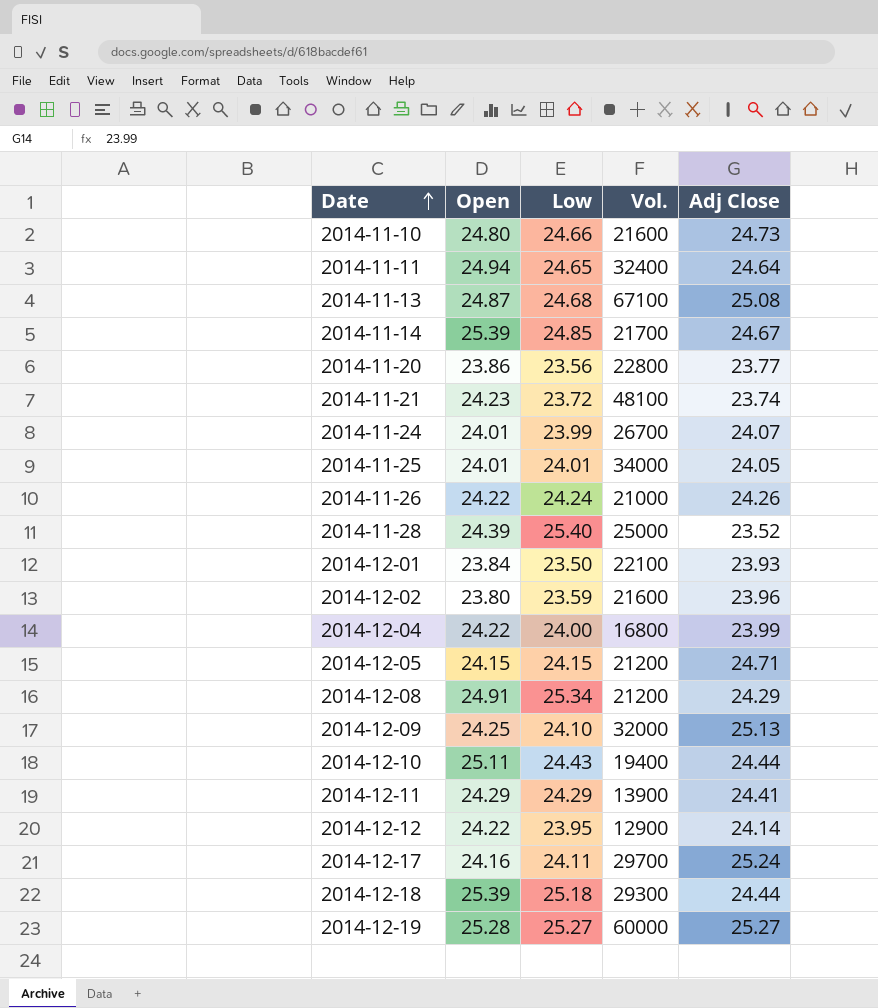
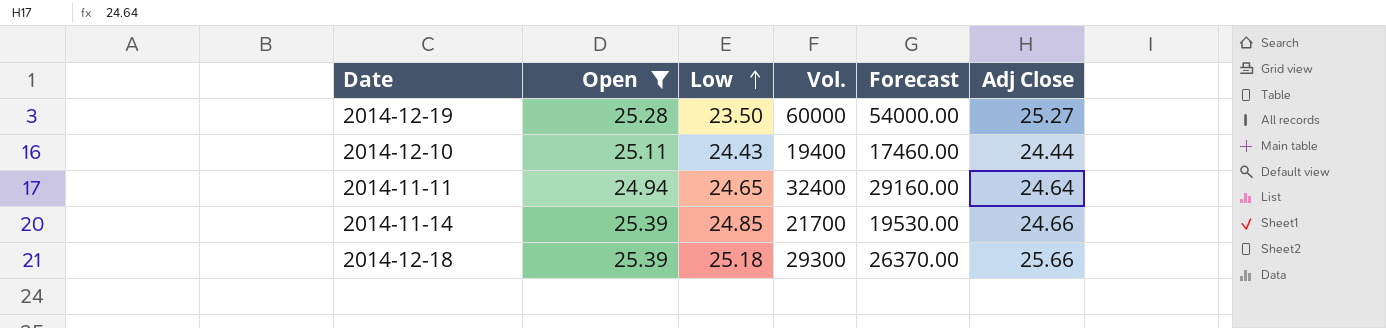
filter: none -> Open >= 24.94
row order: Date ascending -> Low ascending
column Forecast | formula: none -> [Vol.] * 0.9
2014-12-19 | Low: 25.27 -> 23.50
2014-11-14 | Adj Close: 24.67 -> 24.66
2014-12-18 | Adj Close: 24.44 -> 25.66

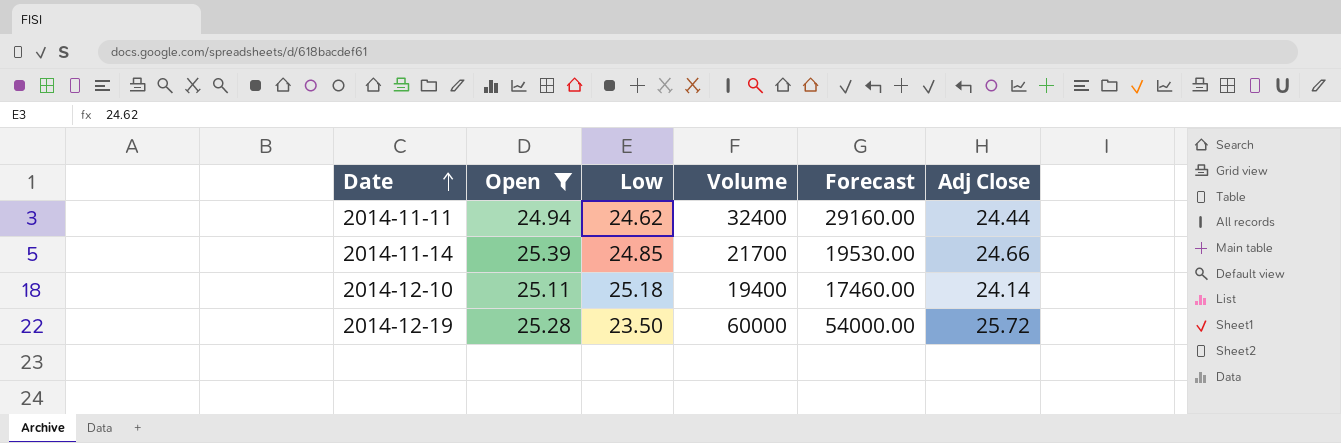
row order: Low ascending -> Date ascending
column name: Vol. -> Volume
row 2014-12-18: 25.39 | 25.18 | 29300 | 26370.00 | 25.66 -> none
2014-11-11 | Low: 24.65 -> 24.62
2014-11-11 | Adj Close: 24.64 -> 24.44
2014-12-10 | Low: 24.43 -> 25.18
2014-12-10 | Adj Close: 24.44 -> 24.14
2014-12-19 | Adj Close: 25.27 -> 25.72

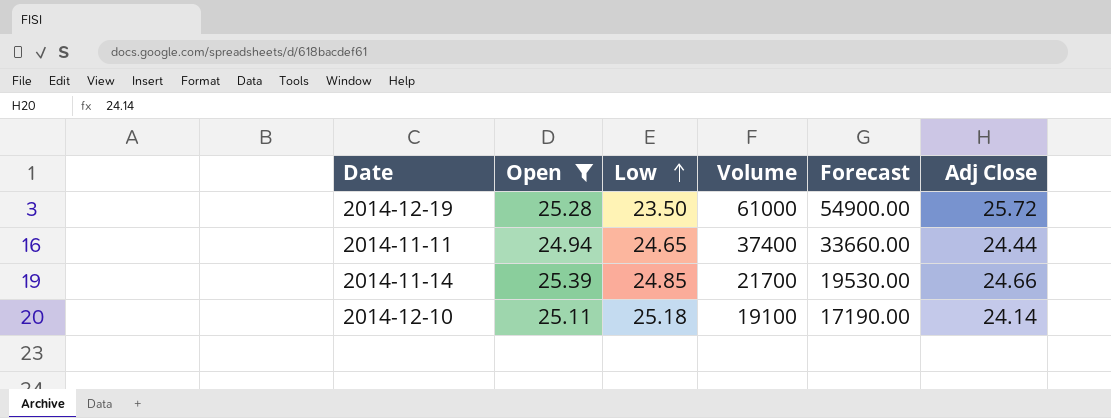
row order: Date ascending -> Low ascending
2014-12-19 | Volume: 60000 -> 61000
2014-12-19 | Forecast: 54000.00 -> 54900.00
2014-11-11 | Low: 24.62 -> 24.65
2014-11-11 | Volume: 32400 -> 37400
2014-11-11 | Forecast: 29160.00 -> 33660.00
2014-12-10 | Volume: 19400 -> 19100
2014-12-10 | Forecast: 17460.00 -> 17190.00

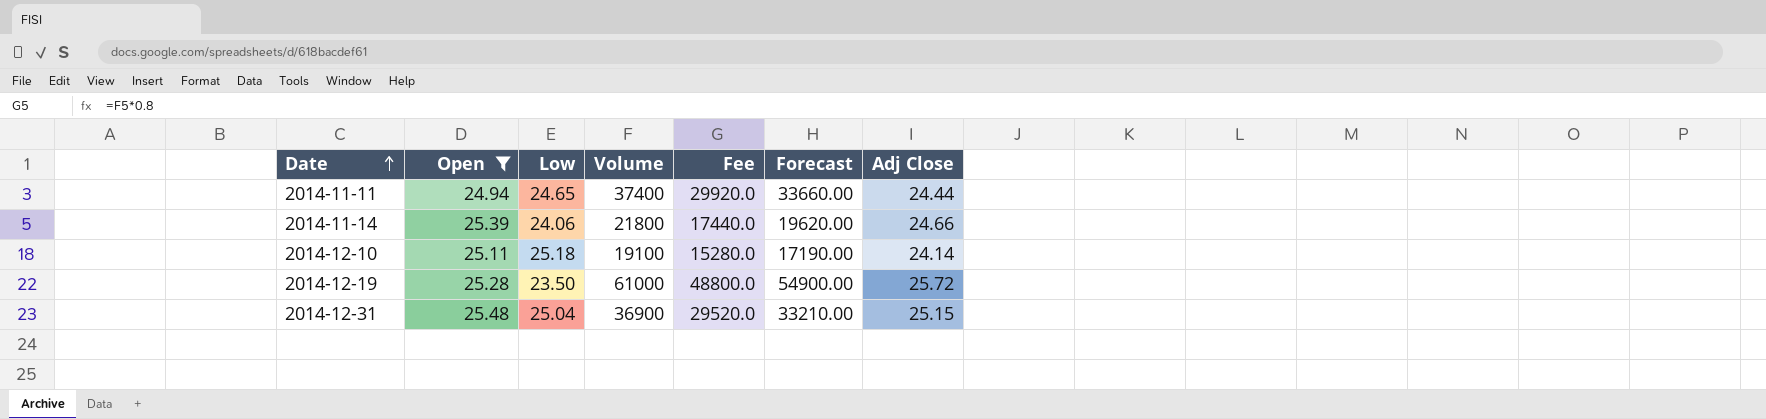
row order: Low ascending -> Date ascending
column Fee | formula: none -> [Volume] * 0.8
2014-11-14 | Low: 24.85 -> 24.06
2014-11-14 | Volume: 21700 -> 21800
2014-11-14 | Forecast: 19530.00 -> 19620.00
row 2014-12-31: none -> 25.48 | 25.04 | 36900 | 29520.0 | 33210.00 | 25.15

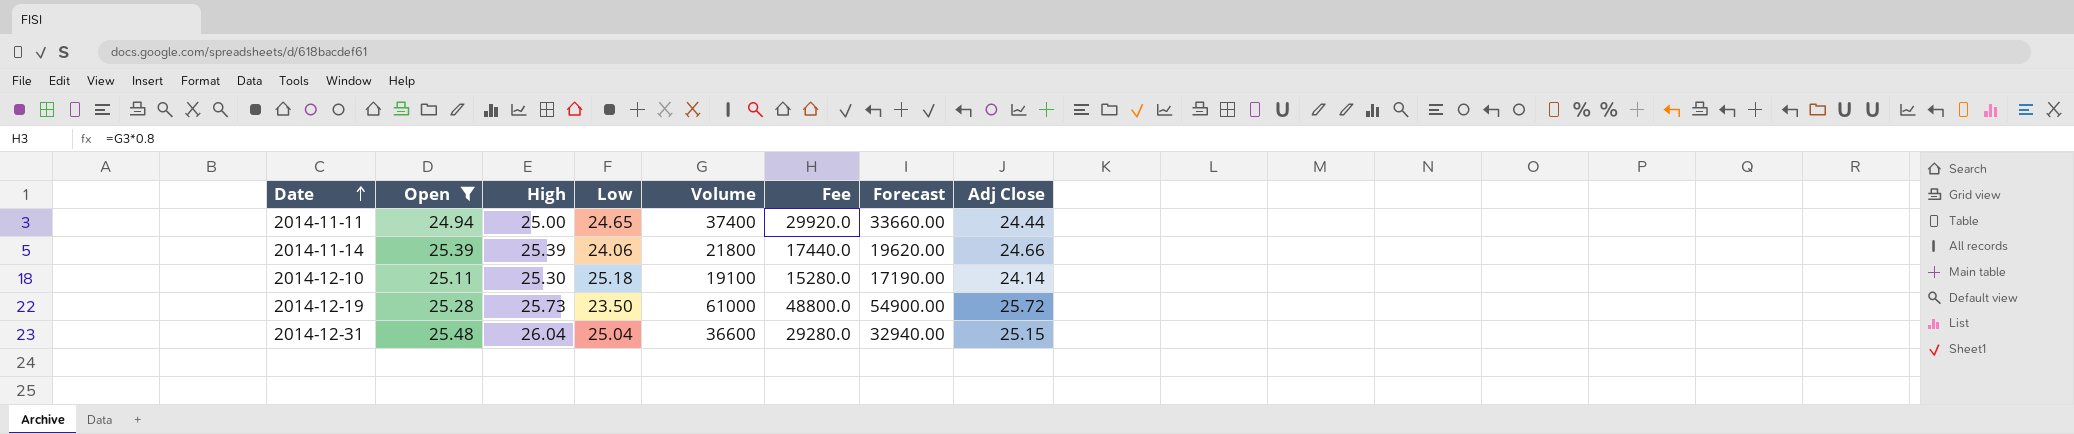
column High | position: none -> 3
2014-12-31 | Volume: 36900 -> 36600
2014-12-31 | Fee: 29520.0 -> 29280.0
2014-12-31 | Forecast: 33210.00 -> 32940.00

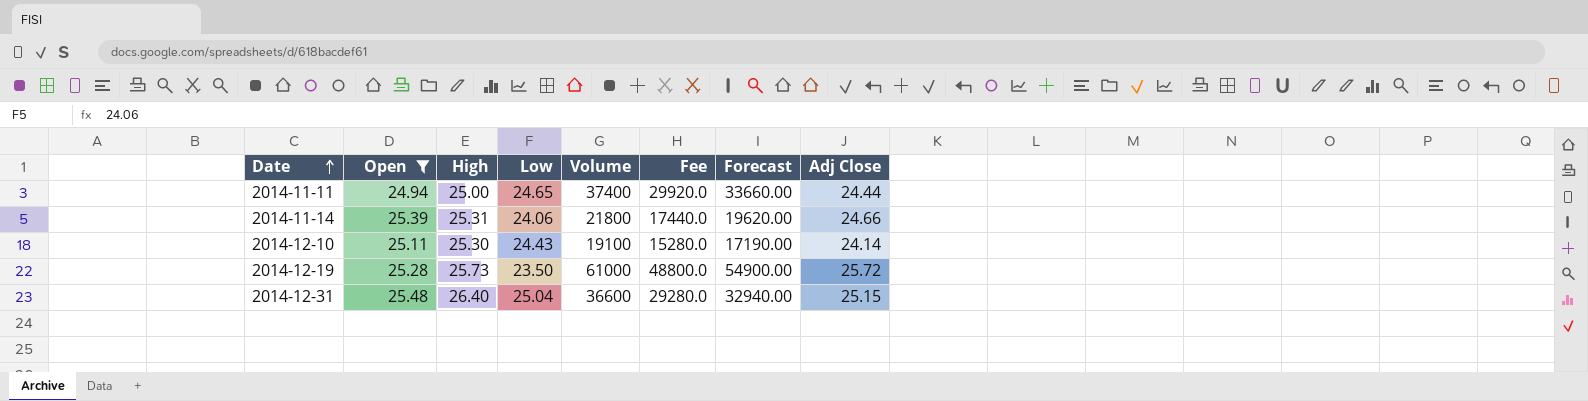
2014-11-14 | High: 25.39 -> 25.31
2014-12-10 | Low: 25.18 -> 24.43
2014-12-31 | High: 26.04 -> 26.40

